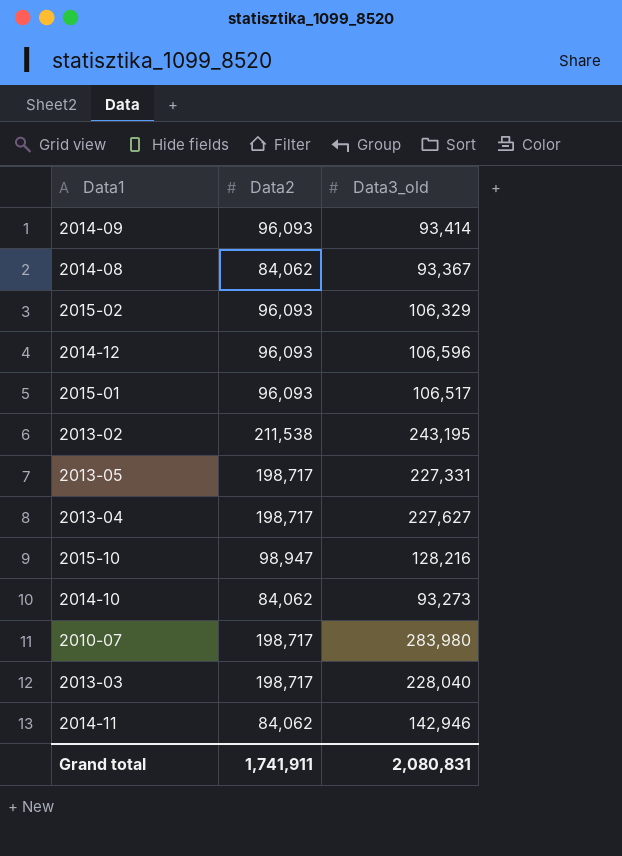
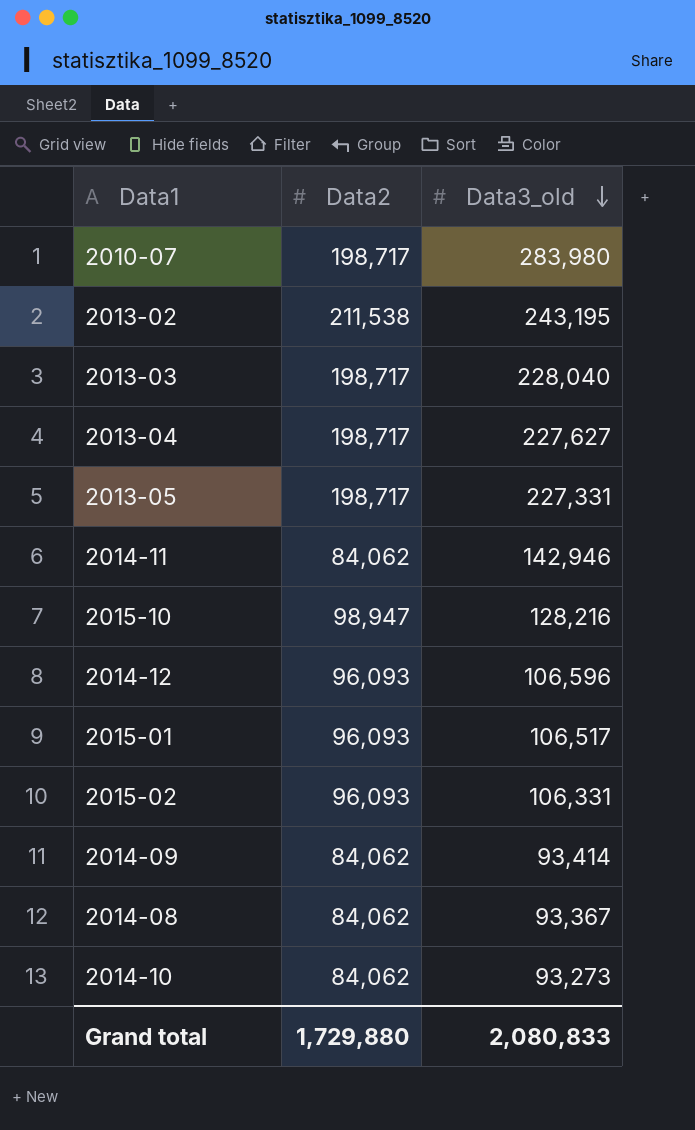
row order: none -> Data3_old descending
2015-02 | Data3_old: 106,329 -> 106,331
2014-09 | Data2: 96,093 -> 84,062
Grand total | Data2: 1,741,911 -> 1,729,880
Grand total | Data3_old: 2,080,831 -> 2,080,833

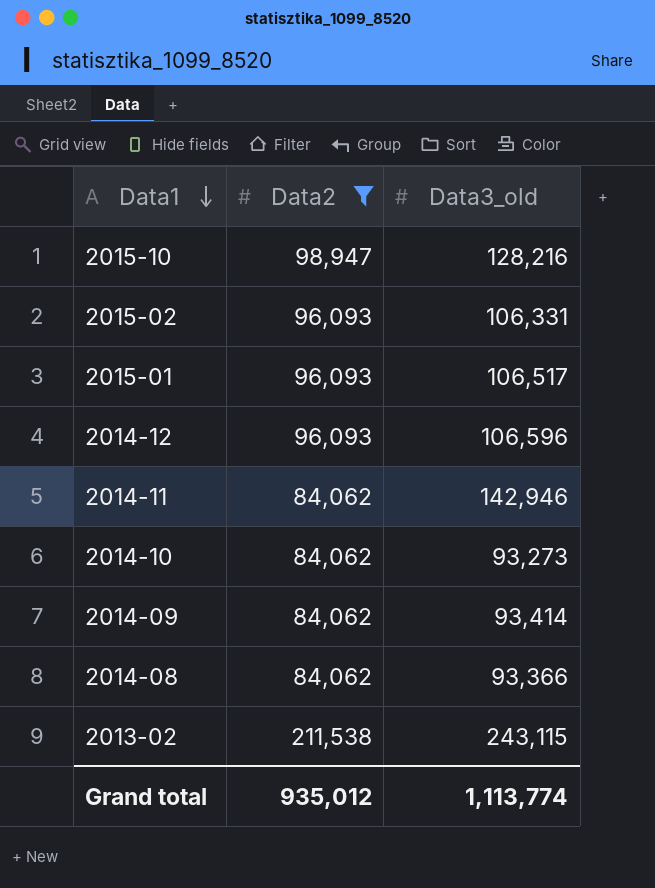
filter: none -> Data2 != 198,717
row order: Data3_old descending -> Data1 descending
2014-08 | Data3_old: 93,367 -> 93,366
2013-02 | Data3_old: 243,195 -> 243,115
Grand total | Data2: 1,729,880 -> 935,012
Grand total | Data3_old: 2,080,833 -> 1,113,774

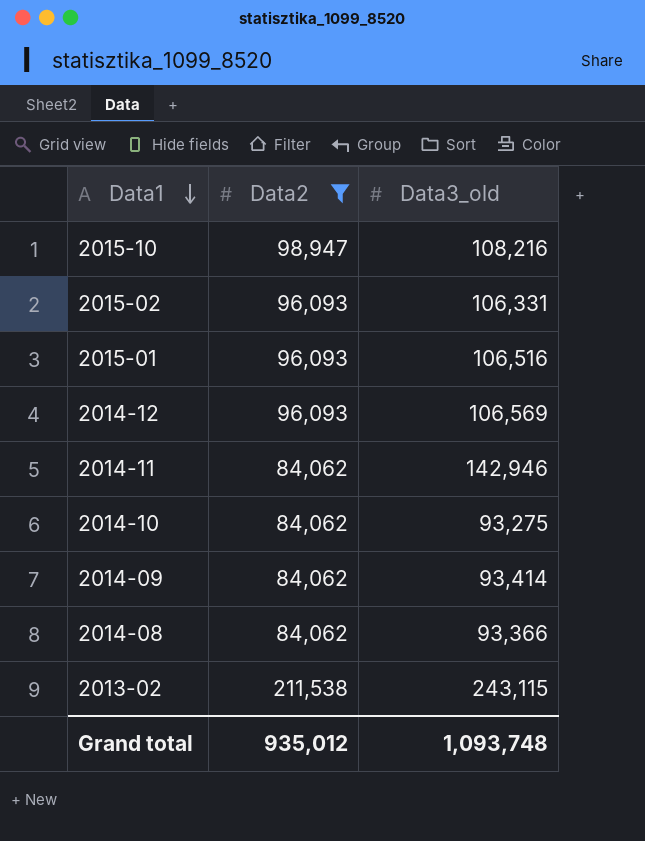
2015-10 | Data3_old: 128,216 -> 108,216
2015-01 | Data3_old: 106,517 -> 106,516
2014-12 | Data3_old: 106,596 -> 106,569
2014-10 | Data3_old: 93,273 -> 93,275
Grand total | Data3_old: 1,113,774 -> 1,093,748

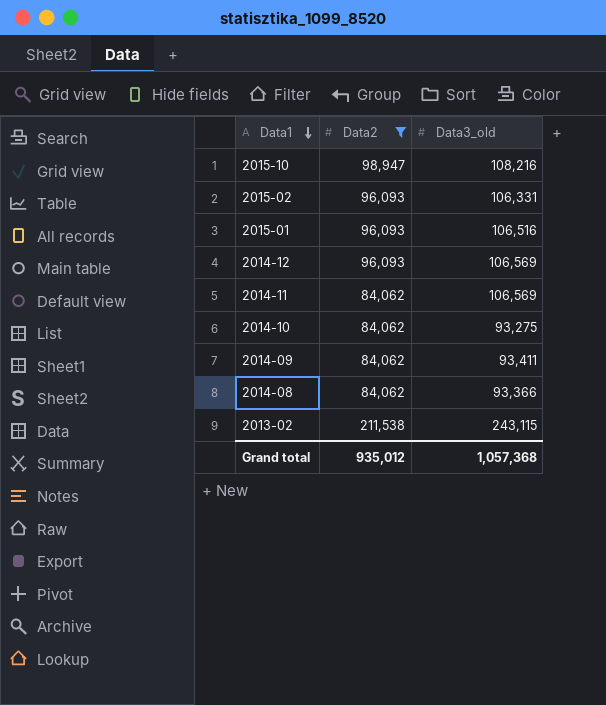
2014-11 | Data3_old: 142,946 -> 106,569
2014-09 | Data3_old: 93,414 -> 93,411
Grand total | Data3_old: 1,093,748 -> 1,057,368

